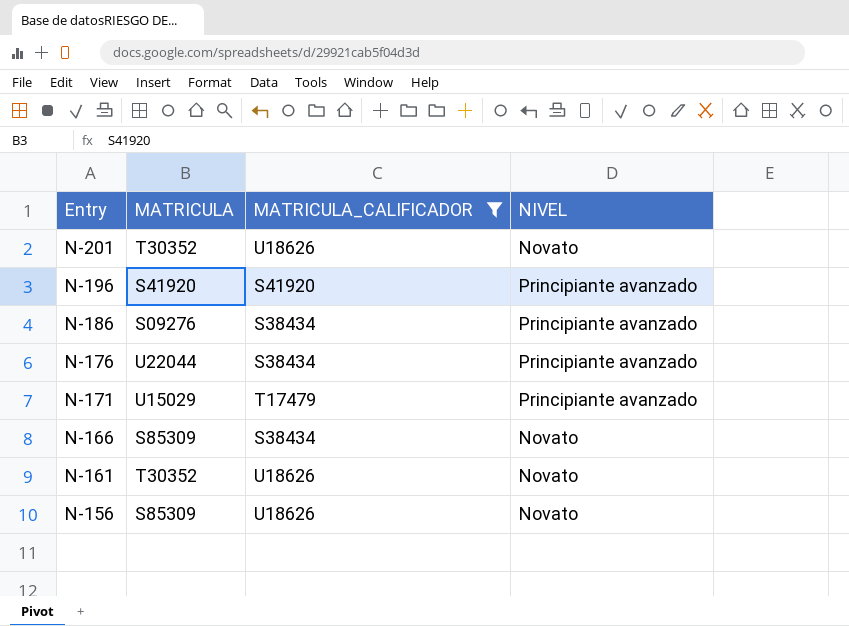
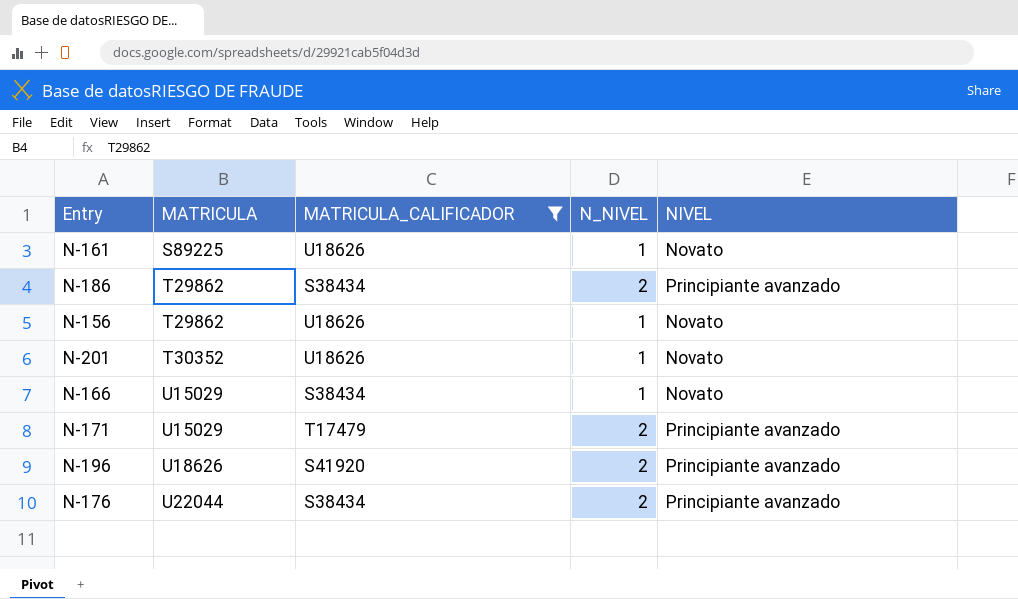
row order: Entry descending -> MATRICULA ascending
column N_NIVEL | position: none -> 4
N-161 | MATRICULA: T30352 -> S89225
N-186 | MATRICULA: S09276 -> T29862
N-156 | MATRICULA: S85309 -> T29862
N-166 | MATRICULA: S85309 -> U15029
N-196 | MATRICULA: S41920 -> U18626

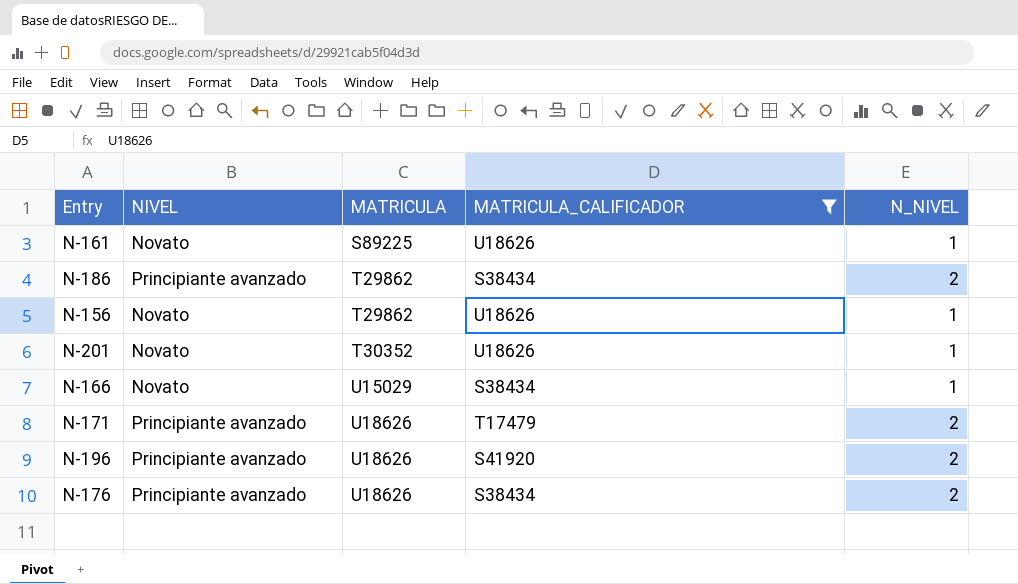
column NIVEL | position: 5 -> 2
N-171 | MATRICULA: U15029 -> U18626
N-176 | MATRICULA: U22044 -> U18626

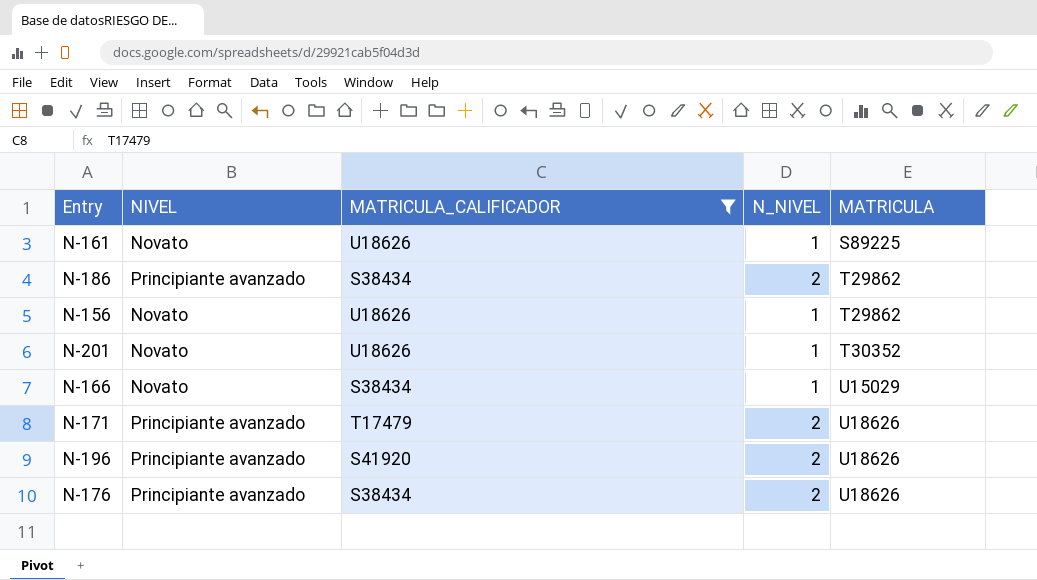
column MATRICULA | position: 3 -> 5

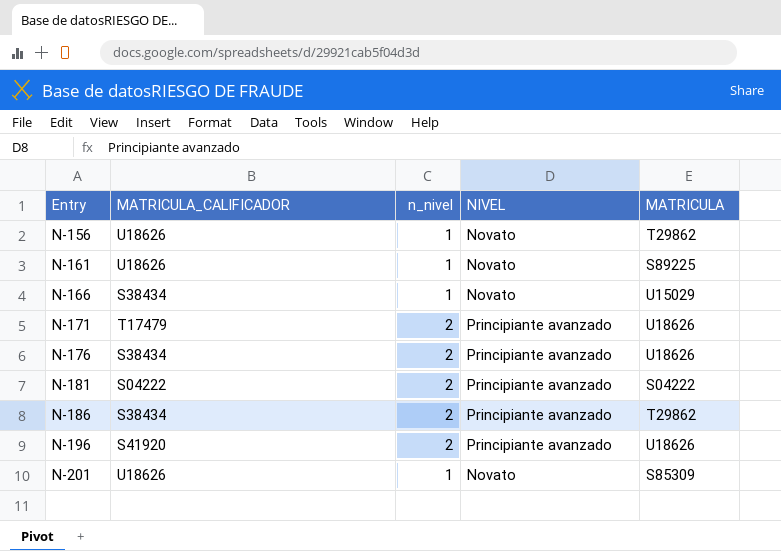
filter: MATRICULA_CALIFICADOR != S04222 -> none
row order: MATRICULA ascending -> Entry ascending
column name: N_NIVEL -> n_nivel
column NIVEL | position: 2 -> 4
N-201 | MATRICULA: T30352 -> S85309

